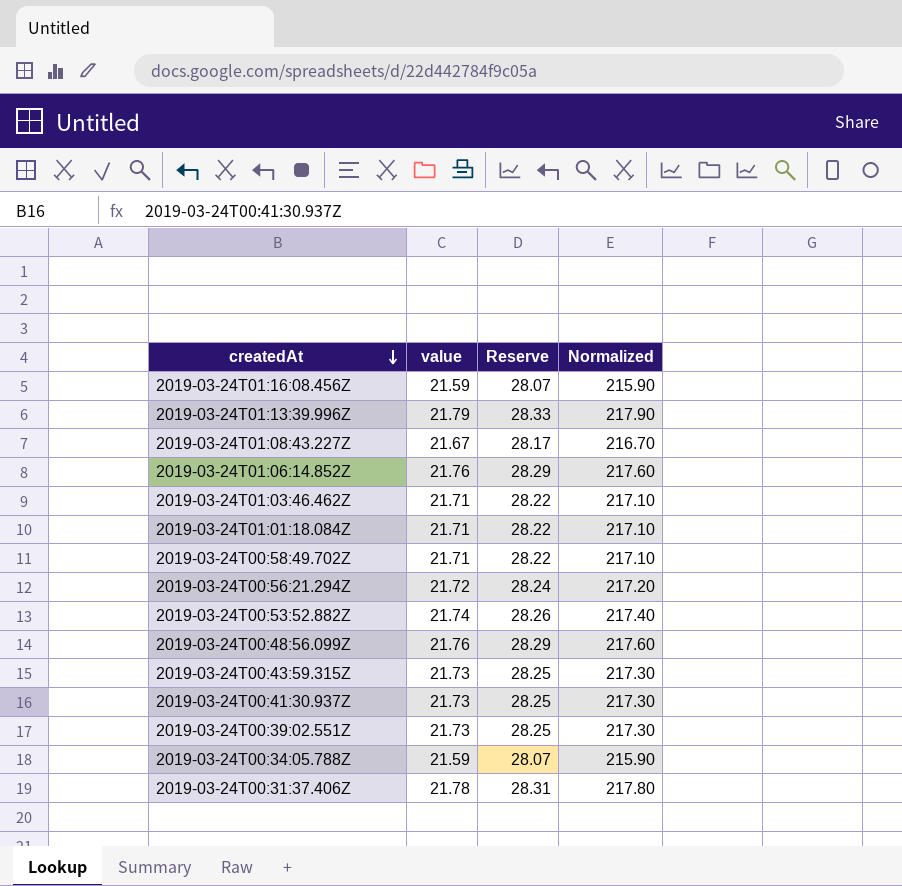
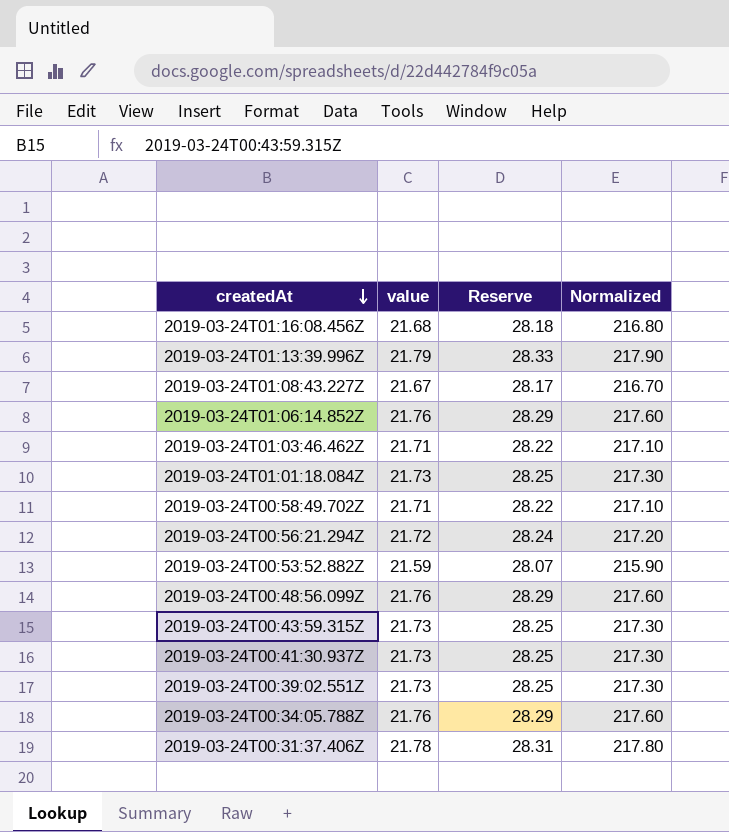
2019-03-24T01:16:08.456Z | value: 21.59 -> 21.68
2019-03-24T01:16:08.456Z | Reserve: 28.07 -> 28.18
2019-03-24T01:16:08.456Z | Normalized: 215.90 -> 216.80
2019-03-24T01:01:18.084Z | value: 21.71 -> 21.73
2019-03-24T01:01:18.084Z | Reserve: 28.22 -> 28.25
2019-03-24T01:01:18.084Z | Normalized: 217.10 -> 217.30
2019-03-24T00:53:52.882Z | value: 21.74 -> 21.59
2019-03-24T00:53:52.882Z | Reserve: 28.26 -> 28.07
2019-03-24T00:53:52.882Z | Normalized: 217.40 -> 215.90
2019-03-24T00:34:05.788Z | value: 21.59 -> 21.76
2019-03-24T00:34:05.788Z | Reserve: 28.07 -> 28.29
2019-03-24T00:34:05.788Z | Normalized: 215.90 -> 217.60

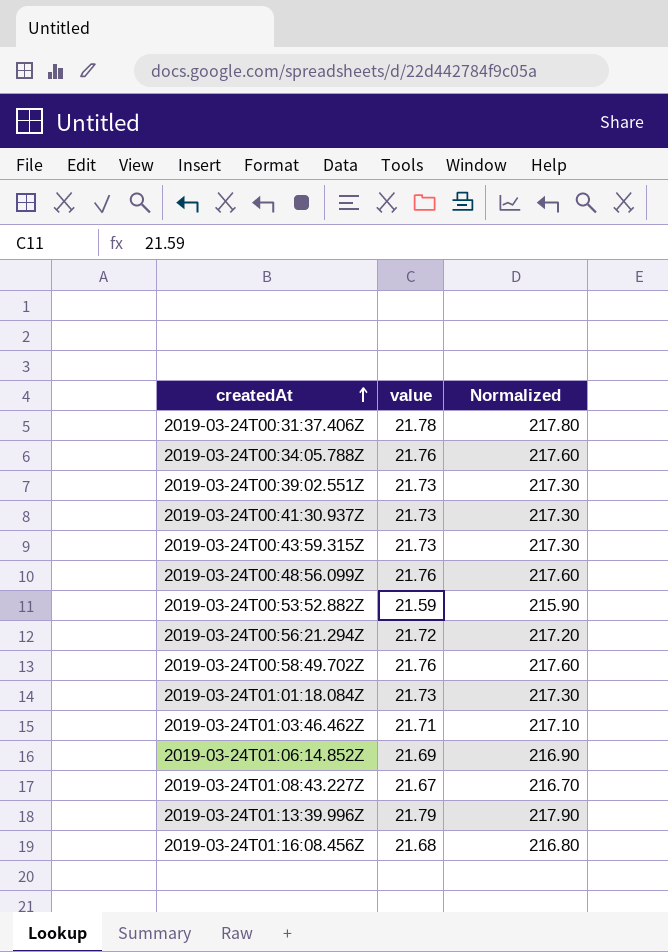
row order: createdAt descending -> createdAt ascending
column Reserve | formula: [value] * 1.3 -> none
2019-03-24T00:58:49.702Z | value: 21.71 -> 21.76
2019-03-24T00:58:49.702Z | Normalized: 217.10 -> 217.60
2019-03-24T01:06:14.852Z | value: 21.76 -> 21.69
2019-03-24T01:06:14.852Z | Normalized: 217.60 -> 216.90

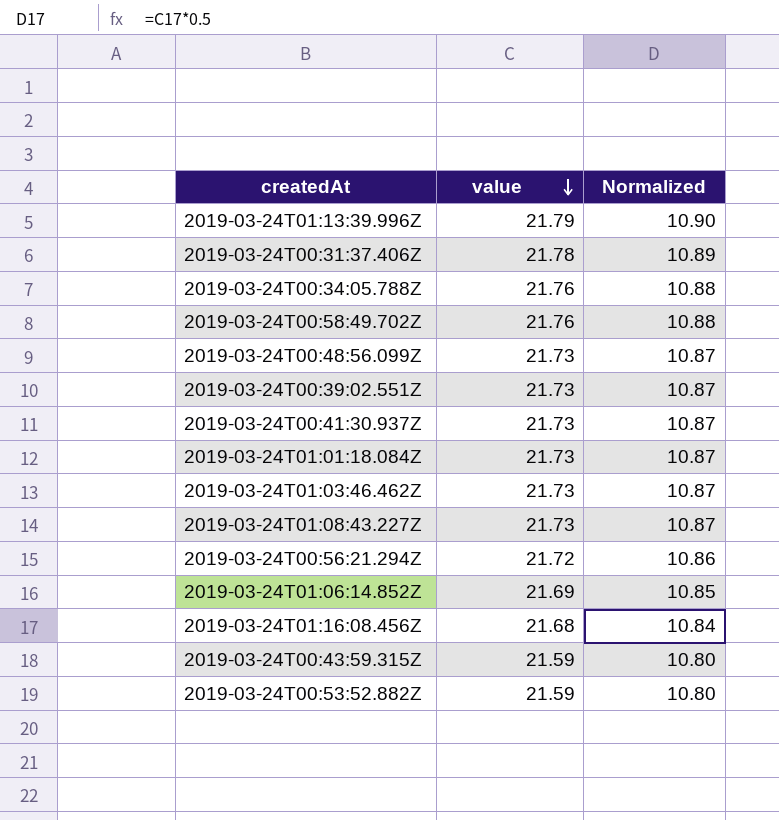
row order: createdAt ascending -> value descending
column Normalized | formula: [value] * 10 -> [value] * 0.5
2019-03-24T00:48:56.099Z | value: 21.76 -> 21.73
2019-03-24T01:03:46.462Z | value: 21.71 -> 21.73
2019-03-24T01:08:43.227Z | value: 21.67 -> 21.73
2019-03-24T00:43:59.315Z | value: 21.73 -> 21.59

